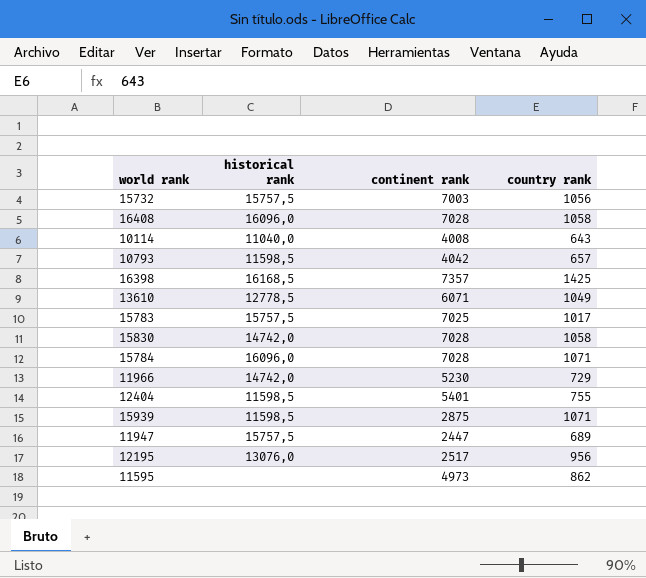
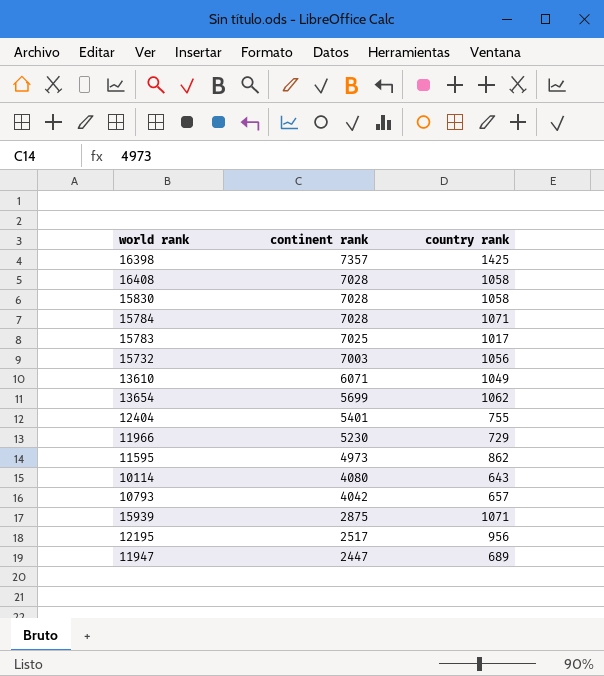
row order: none -> continent rank descending
column historical rank | position: 2 -> none
row 13654: none -> 5699 | 1062
10114 | continent rank: 4008 -> 4080

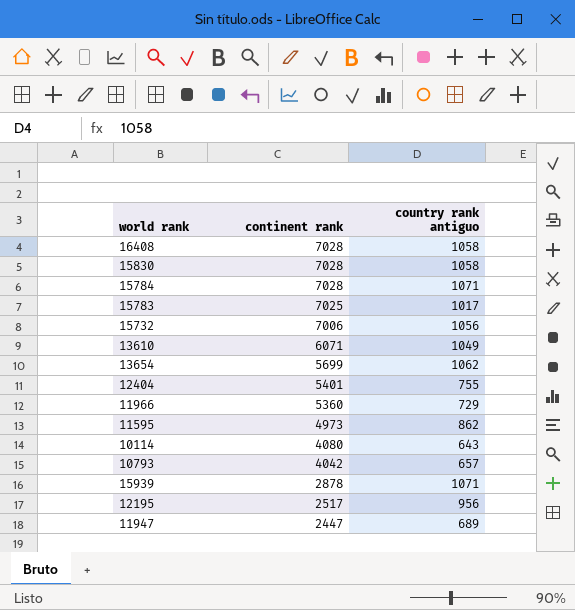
column name: country rank -> country rank antiguo
row 16398: 7357 | 1425 -> none
15732 | continent rank: 7003 -> 7006
11966 | continent rank: 5230 -> 5360
15939 | continent rank: 2875 -> 2878

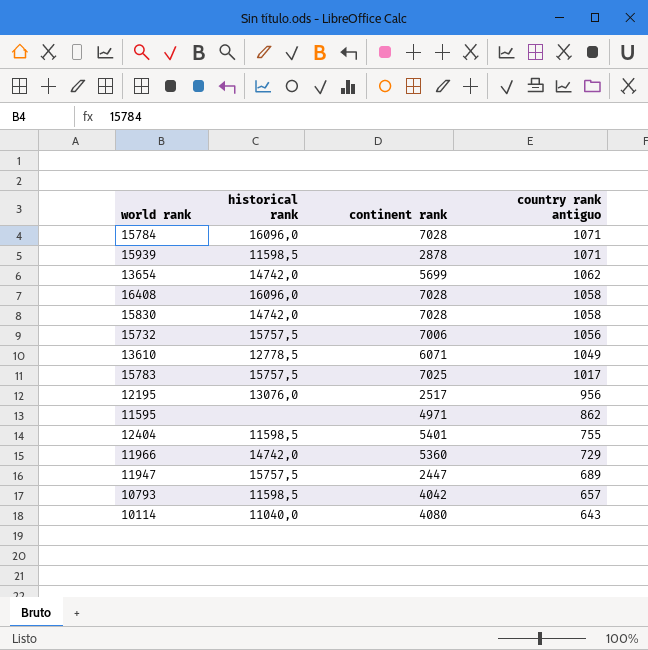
row order: continent rank descending -> country rank antiguo descending
column historical rank | position: none -> 2
11595 | continent rank: 4973 -> 4971

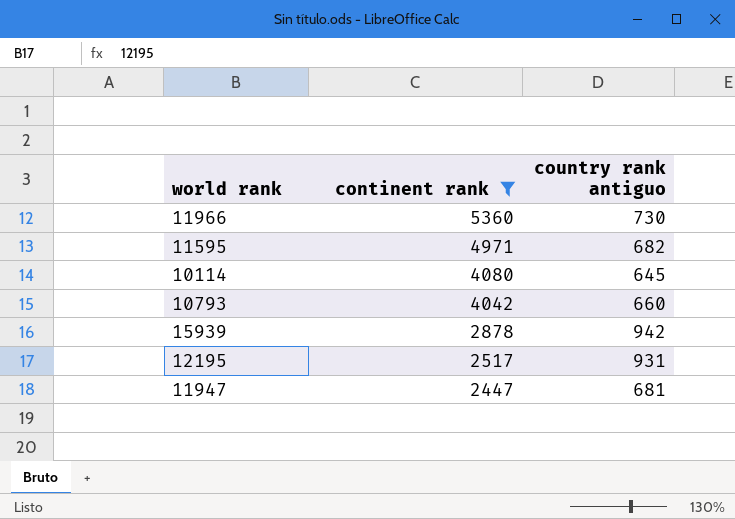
filter: none -> continent rank <= 5360
row order: country rank antiguo descending -> continent rank descending
column historical rank | position: 2 -> none
11966 | country rank antiguo: 729 -> 730
11595 | country rank antiguo: 862 -> 682
10114 | country rank antiguo: 643 -> 645
10793 | country rank antiguo: 657 -> 660
15939 | country rank antiguo: 1071 -> 942
12195 | country rank antiguo: 956 -> 931
11947 | country rank antiguo: 689 -> 681

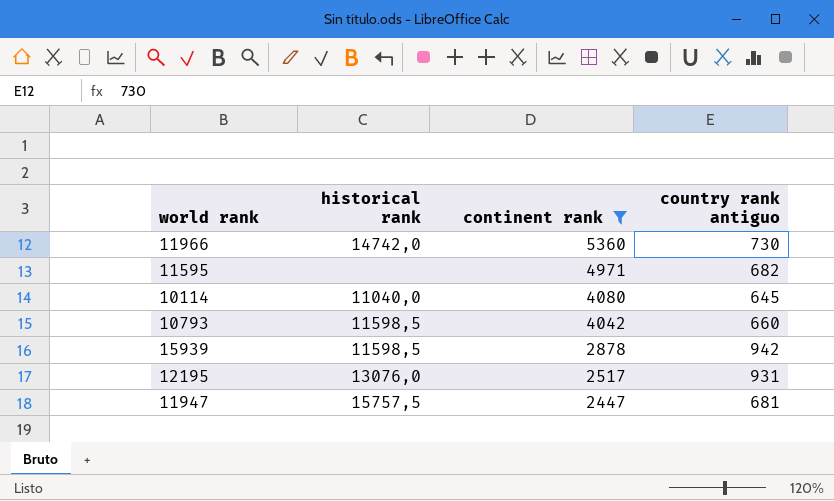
column historical rank | position: none -> 2

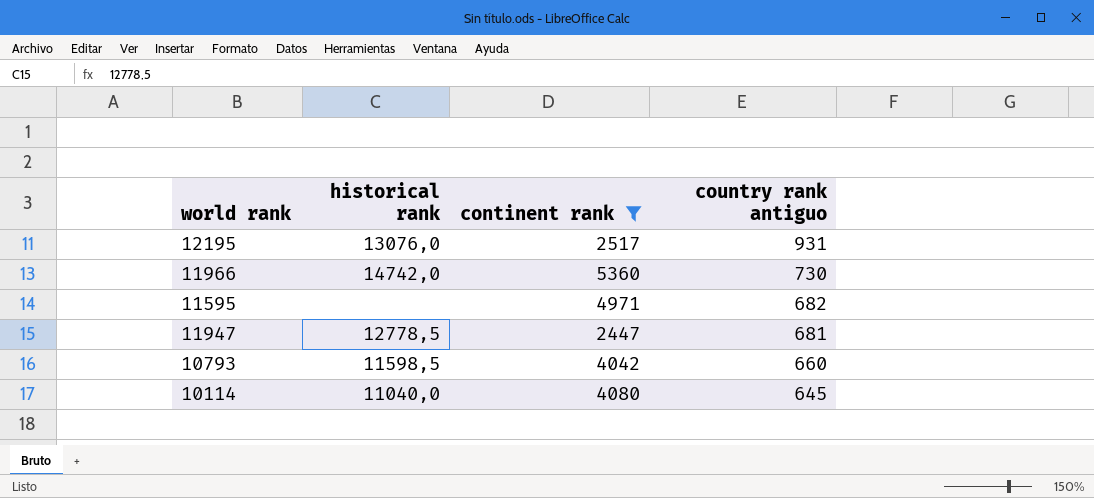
row order: continent rank descending -> country rank antiguo descending
row 15939: 11598,5 | 2878 | 942 -> none
11947 | historical rank: 15757,5 -> 12778,5

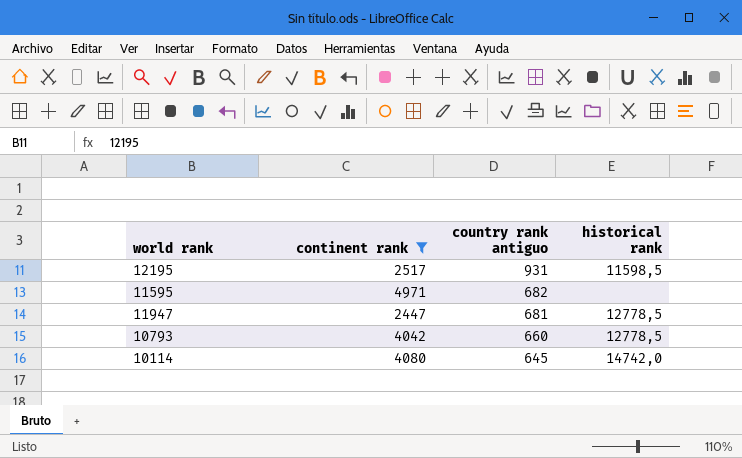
column historical rank | position: 2 -> 4
row 11966: 14742,0 | 5360 | 730 -> none
12195 | historical rank: 13076,0 -> 11598,5
10793 | historical rank: 11598,5 -> 12778,5
10114 | historical rank: 11040,0 -> 14742,0

